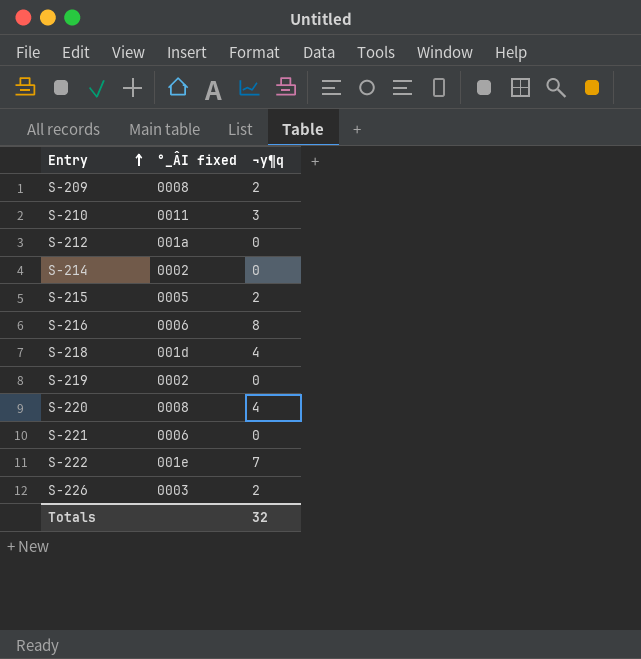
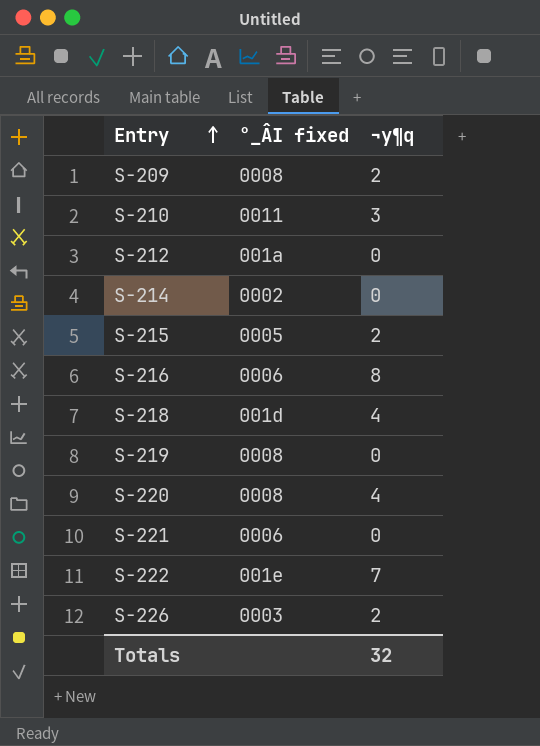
S-219 | °_ÂI fixed: 0002 -> 0008

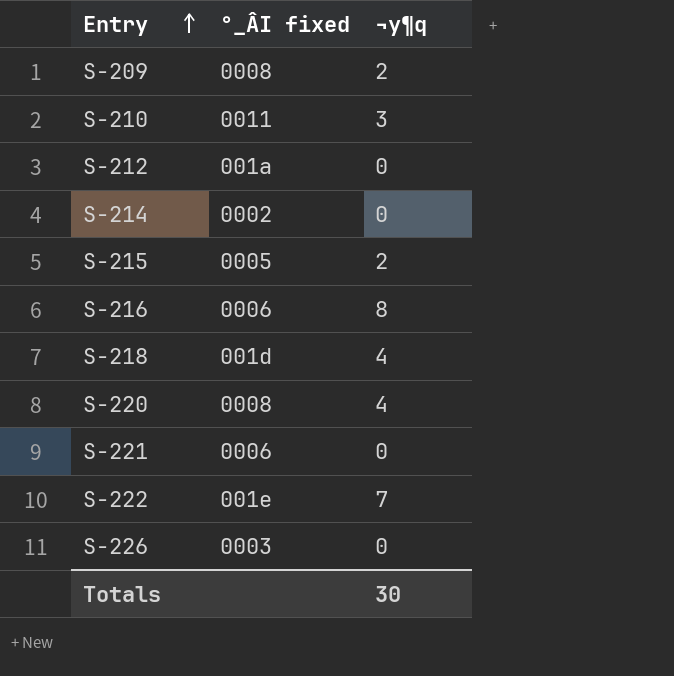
row S-219: 0008 | 0 -> none
S-226 | ¬y¶q: 2 -> 0
Totals | ¬y¶q: 32 -> 30

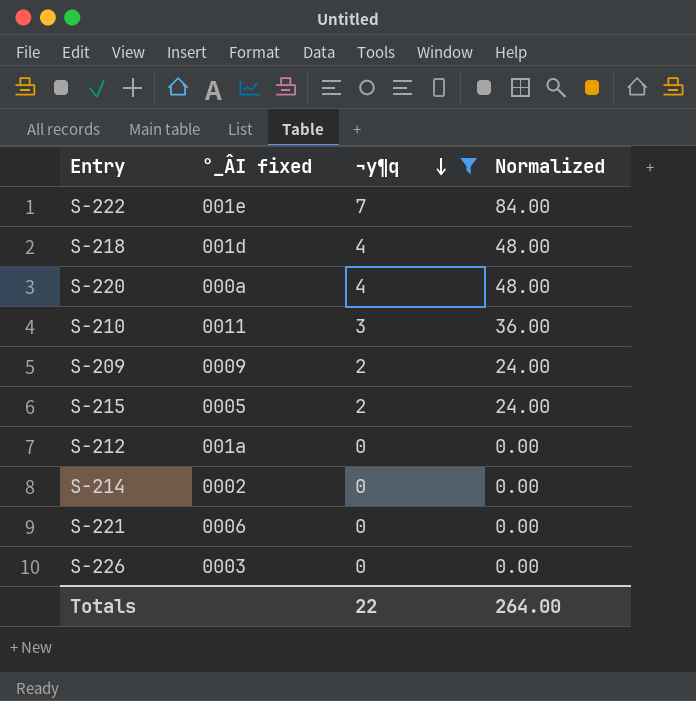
filter: none -> ¬y¶q != 8
row order: Entry ascending -> ¬y¶q descending
column Normalized | formula: none -> [¬y¶q] * 12
S-220 | °_ÂI fixed: 0008 -> 000a
S-209 | °_ÂI fixed: 0008 -> 0009
Totals | ¬y¶q: 30 -> 22

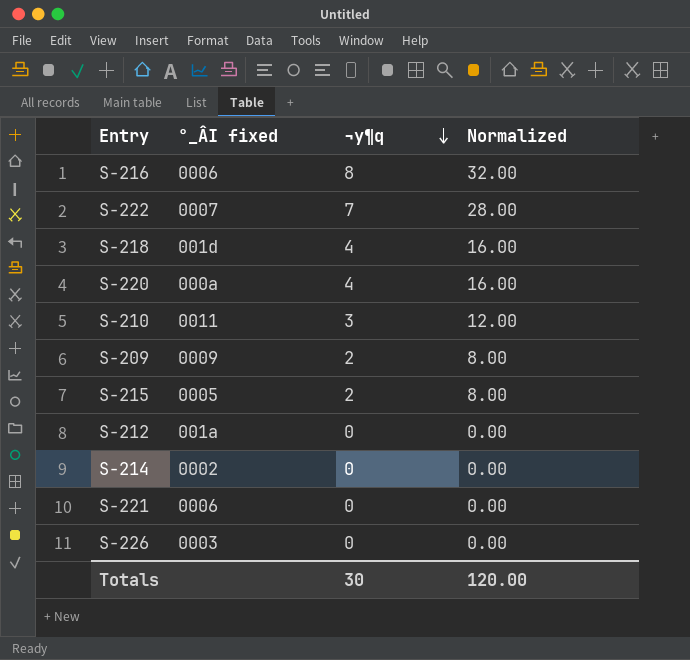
filter: ¬y¶q != 8 -> none
column Normalized | formula: [¬y¶q] * 12 -> [¬y¶q] * 4
S-222 | °_ÂI fixed: 001e -> 0007
Totals | ¬y¶q: 22 -> 30
Totals | Normalized: 264.00 -> 120.00

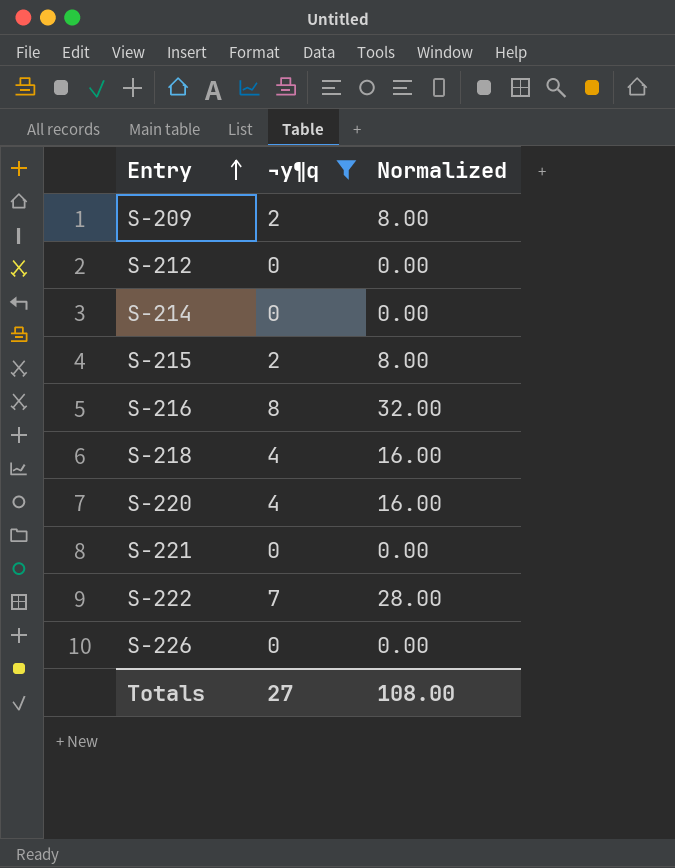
filter: none -> ¬y¶q != 3
row order: ¬y¶q descending -> Entry ascending
column °_ÂI fixed | position: 2 -> none
Totals | ¬y¶q: 30 -> 27
Totals | Normalized: 120.00 -> 108.00

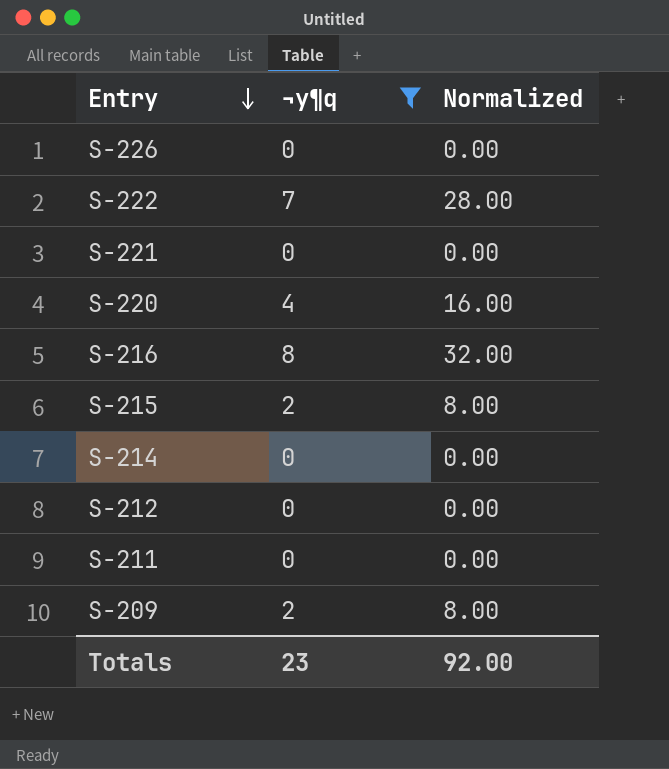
row order: Entry ascending -> Entry descending
row S-218: 4 | 16.00 -> none
row S-211: none -> 0 | 0.00
Totals | ¬y¶q: 27 -> 23
Totals | Normalized: 108.00 -> 92.00

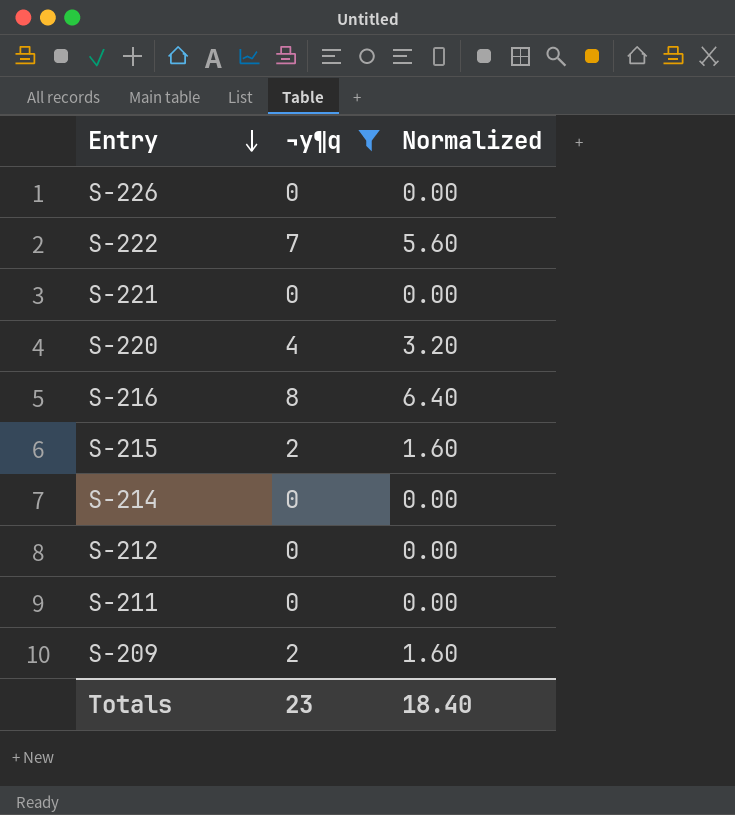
column Normalized | formula: [¬y¶q] * 4 -> [¬y¶q] * 0.8
Totals | Normalized: 92.00 -> 18.40

